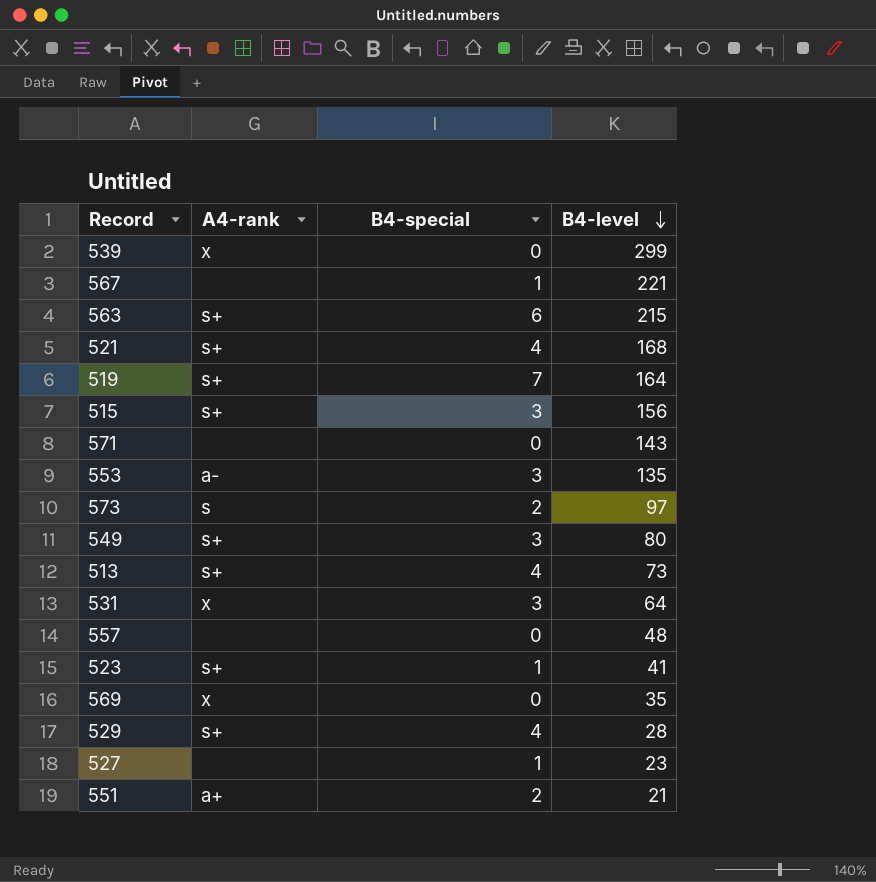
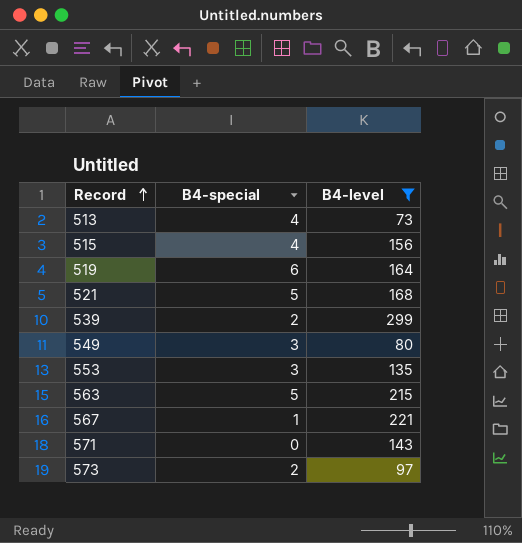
filter: none -> B4-level >= 73
row order: B4-level descending -> Record ascending
column A4-rank | position: 2 -> none
515 | B4-special: 3 -> 4
519 | B4-special: 7 -> 6
521 | B4-special: 4 -> 5
539 | B4-special: 0 -> 2
563 | B4-special: 6 -> 5

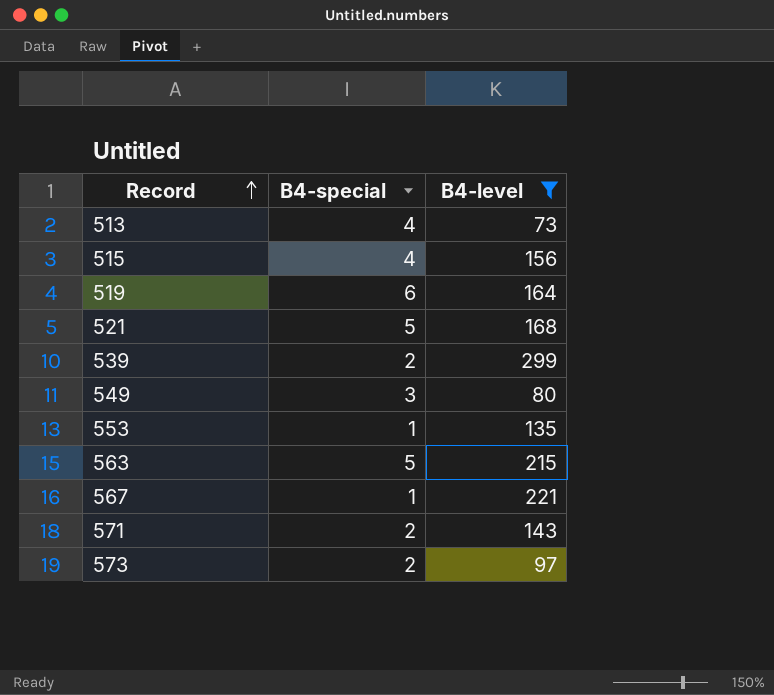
553 | B4-special: 3 -> 1
571 | B4-special: 0 -> 2

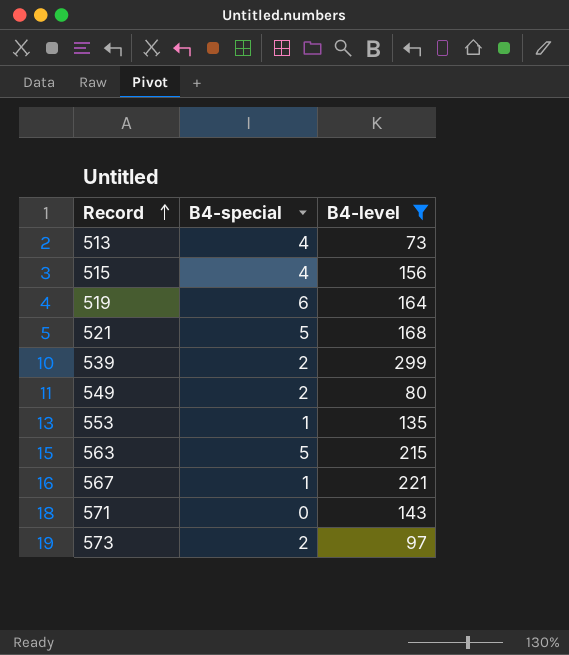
549 | B4-special: 3 -> 2
571 | B4-special: 2 -> 0

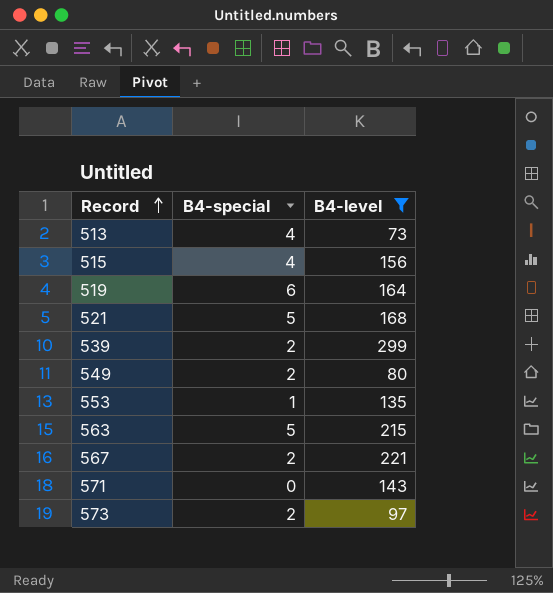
567 | B4-special: 1 -> 2

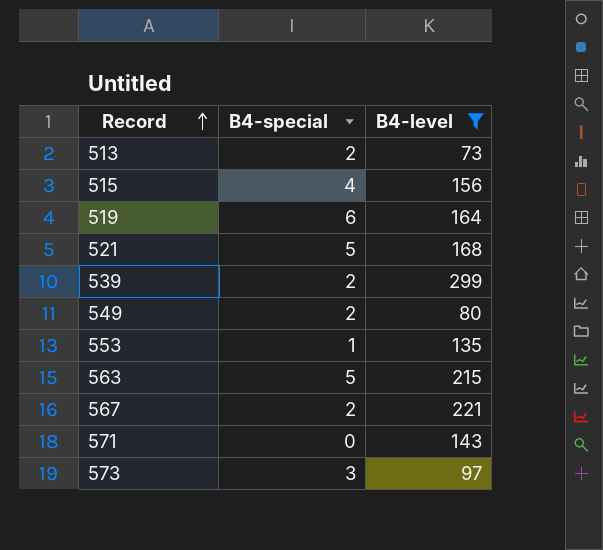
513 | B4-special: 4 -> 2
573 | B4-special: 2 -> 3

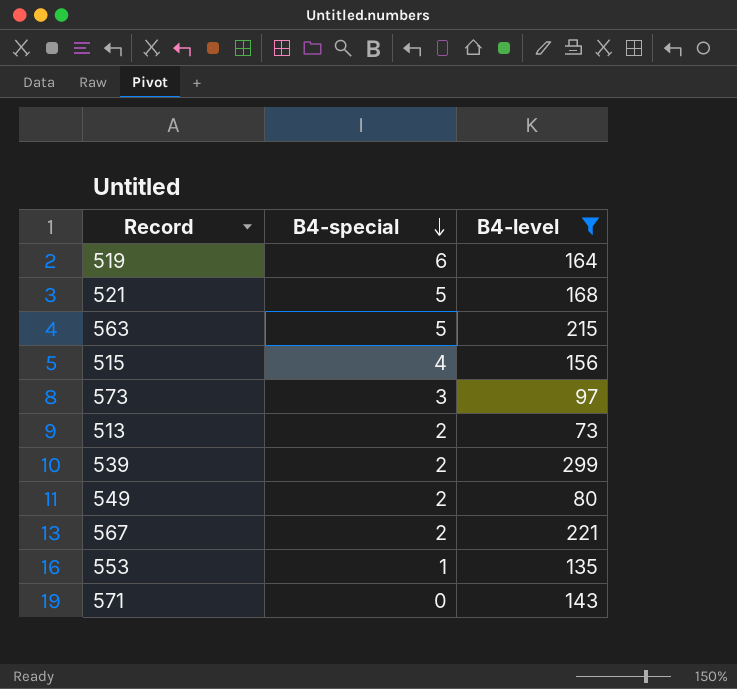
row order: Record ascending -> B4-special descending

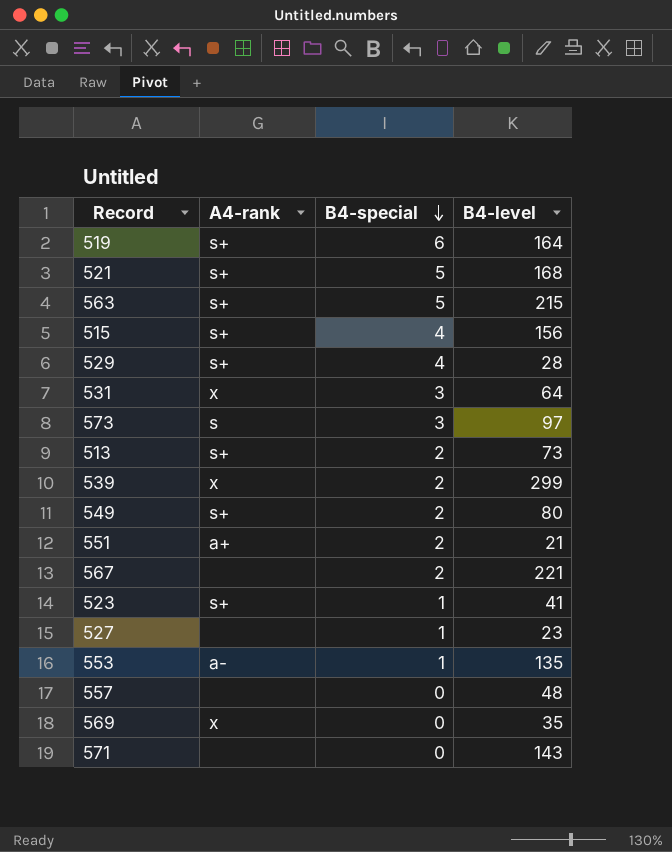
filter: B4-level >= 73 -> none
column A4-rank | position: none -> 2

